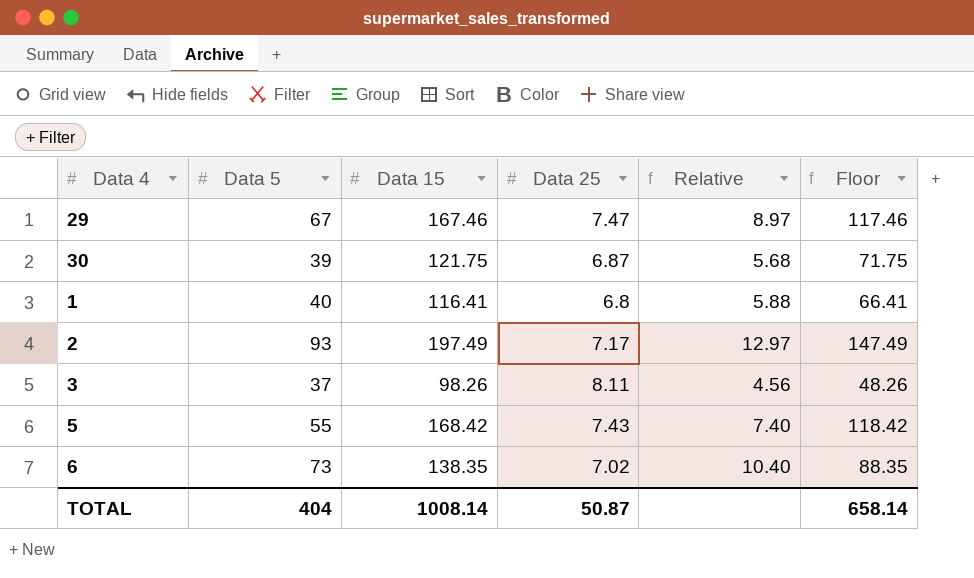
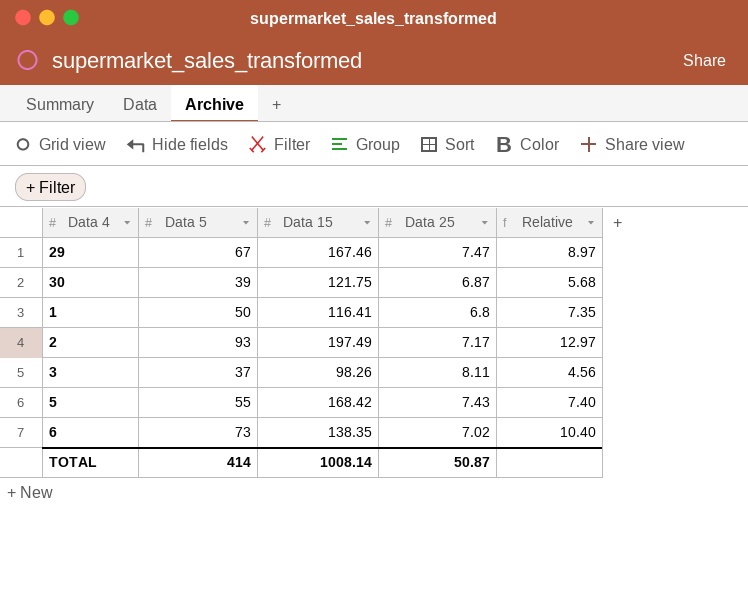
column Floor | formula: [Data 15] - 50 -> none
1 | Data 5: 40 -> 50
1 | Relative: 5.88 -> 7.35
TOTAL | Data 5: 404 -> 414

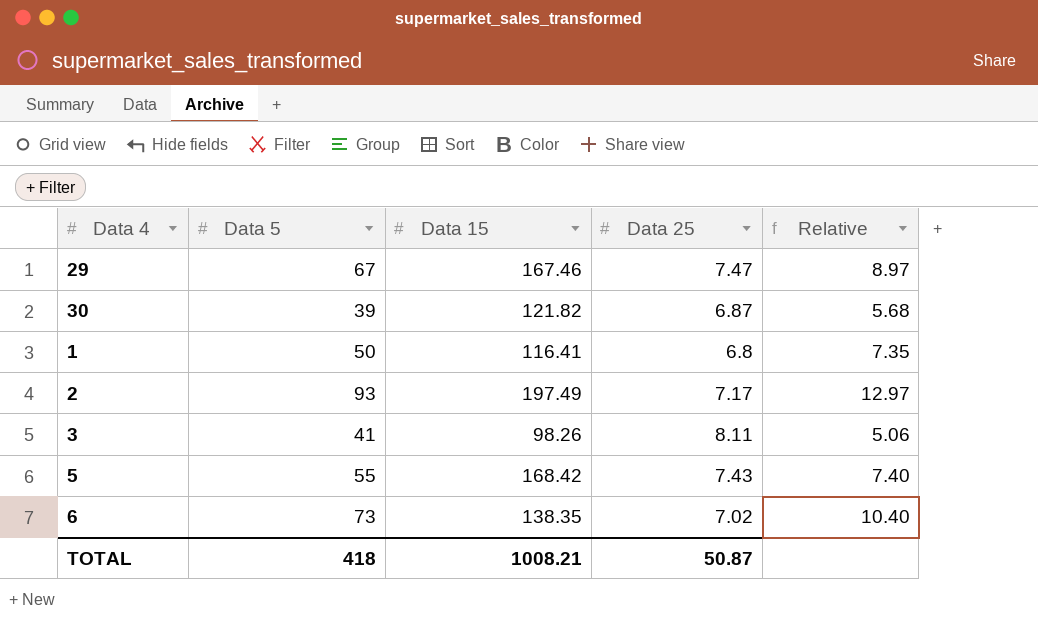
30 | Data 15: 121.75 -> 121.82
3 | Data 5: 37 -> 41
3 | Relative: 4.56 -> 5.06
TOTAL | Data 5: 414 -> 418
TOTAL | Data 15: 1008.14 -> 1008.21

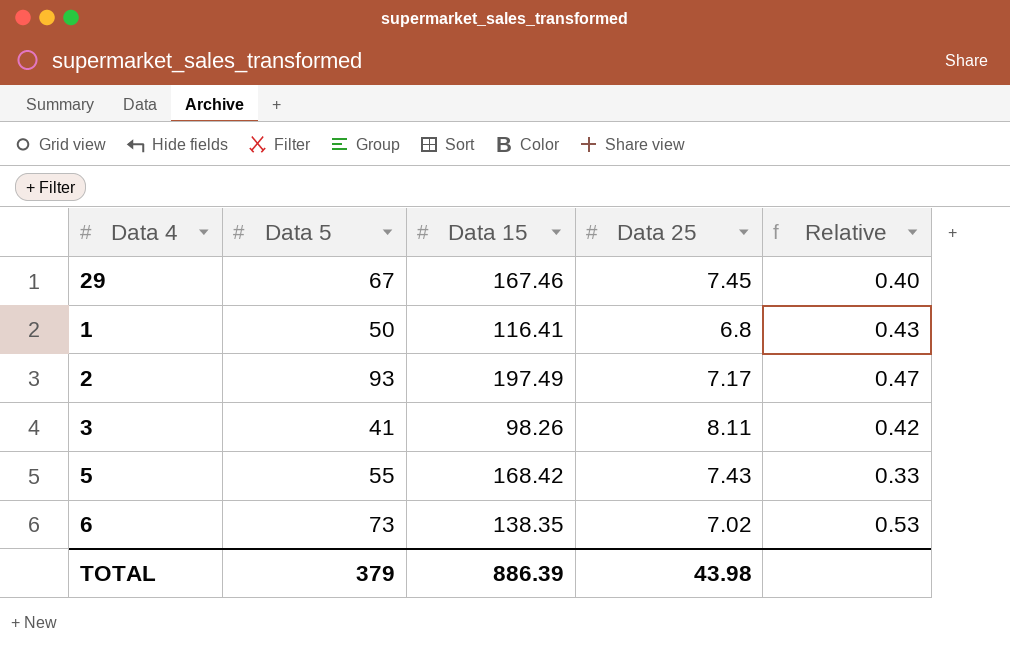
column Relative | formula: [Data 5] / [Data 25] -> [Data 5] / [Data 15]
row 30: 39 | 121.82 | 6.87 | 5.68 -> none
29 | Data 25: 7.47 -> 7.45
TOTAL | Data 5: 418 -> 379
TOTAL | Data 15: 1008.21 -> 886.39
TOTAL | Data 25: 50.87 -> 43.98

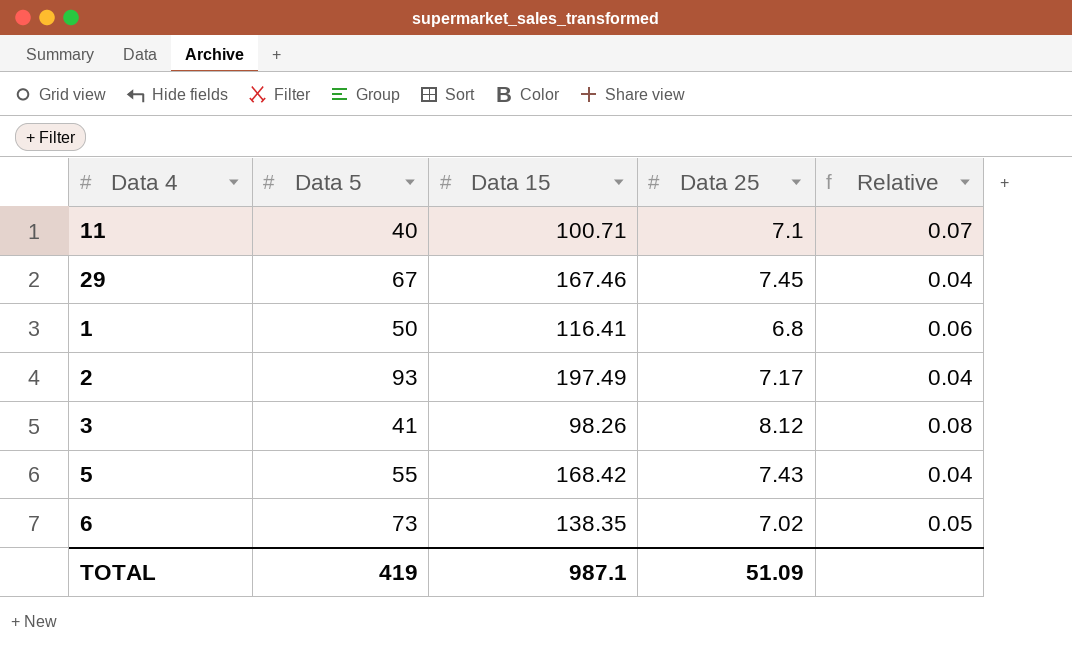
column Relative | formula: [Data 5] / [Data 15] -> [Data 25] / [Data 15]
row 11: none -> 40 | 100.71 | 7.1 | 0.07
3 | Data 25: 8.11 -> 8.12
TOTAL | Data 5: 379 -> 419
TOTAL | Data 15: 886.39 -> 987.1
TOTAL | Data 25: 43.98 -> 51.09

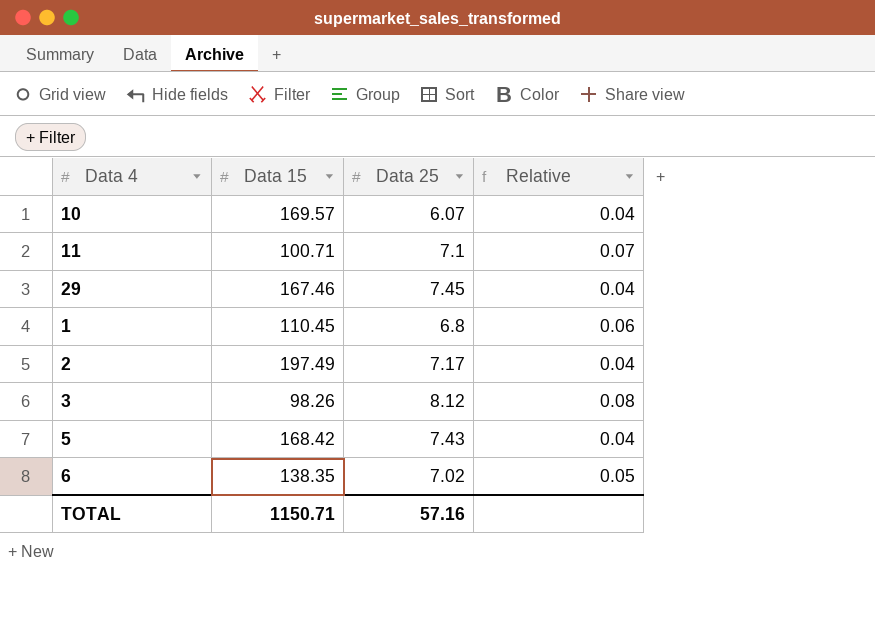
column Data 5 | position: 2 -> none
row 10: none -> 169.57 | 6.07 | 0.04
1 | Data 15: 116.41 -> 110.45
TOTAL | Data 15: 987.1 -> 1150.71
TOTAL | Data 25: 51.09 -> 57.16

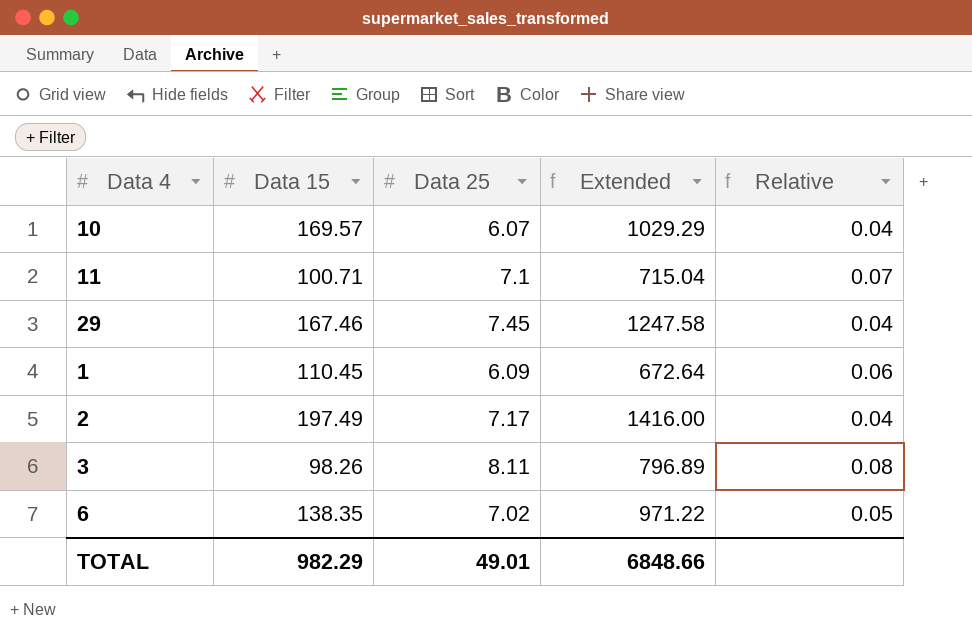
column Extended | formula: none -> [Data 15] * [Data 25]
row 5: 168.42 | 7.43 | 0.04 -> none
1 | Data 25: 6.8 -> 6.09
3 | Data 25: 8.12 -> 8.11
TOTAL | Data 15: 1150.71 -> 982.29
TOTAL | Data 25: 57.16 -> 49.01

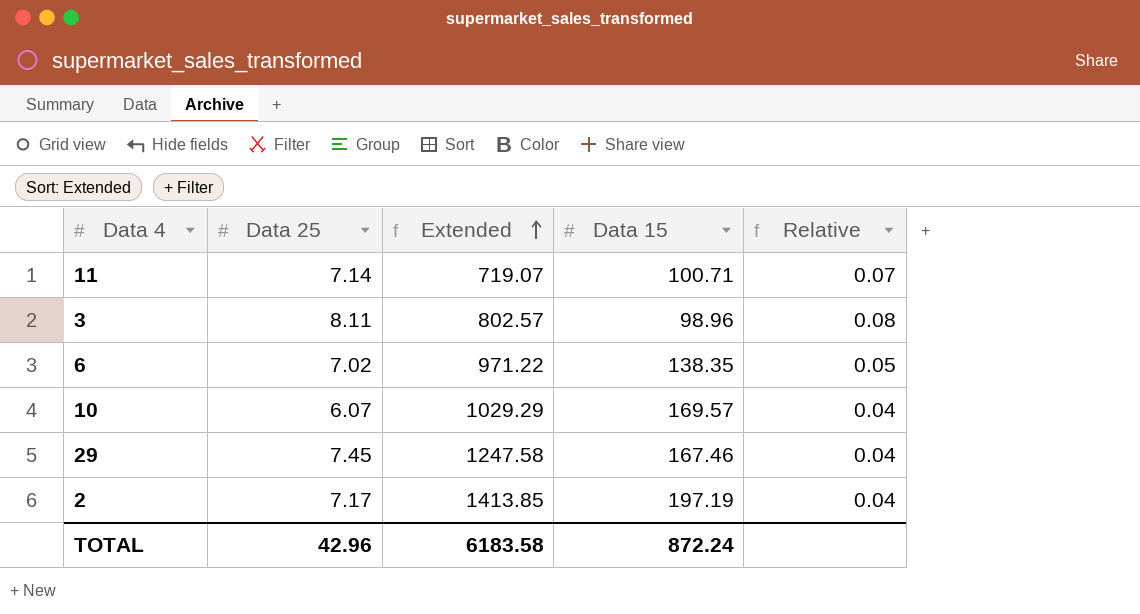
row order: none -> Extended ascending
column Data 15 | position: 2 -> 4
row 1: 110.45 | 6.09 | 672.64 | 0.06 -> none
11 | Data 25: 7.1 -> 7.14
11 | Extended: 715.04 -> 719.07
3 | Extended: 796.89 -> 802.57
3 | Data 15: 98.26 -> 98.96
2 | Extended: 1416.00 -> 1413.85
2 | Data 15: 197.49 -> 197.19
TOTAL | Data 25: 49.01 -> 42.96
TOTAL | Extended: 6848.66 -> 6183.58
TOTAL | Data 15: 982.29 -> 872.24

